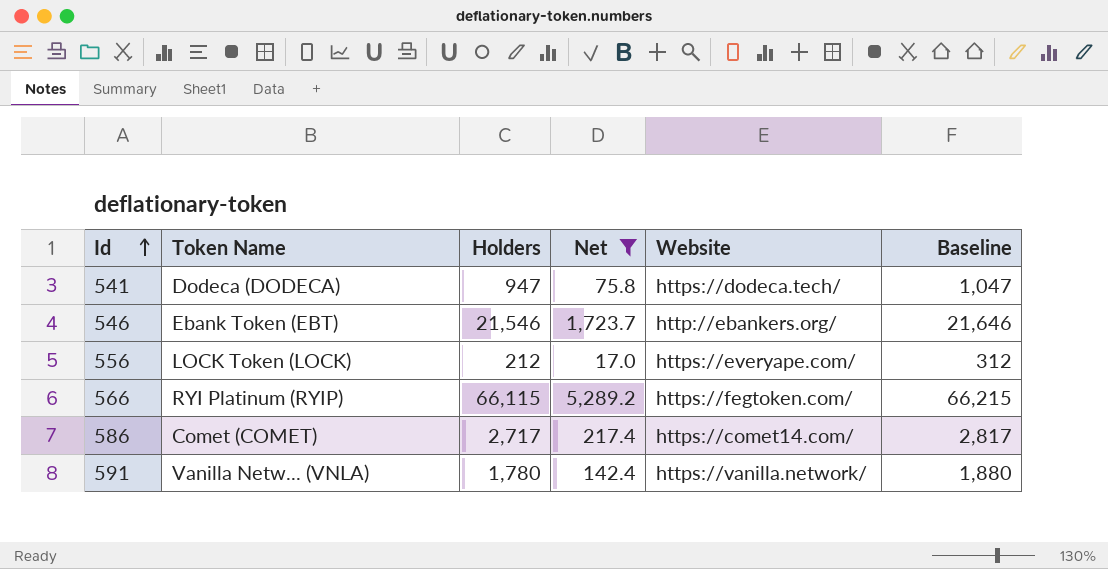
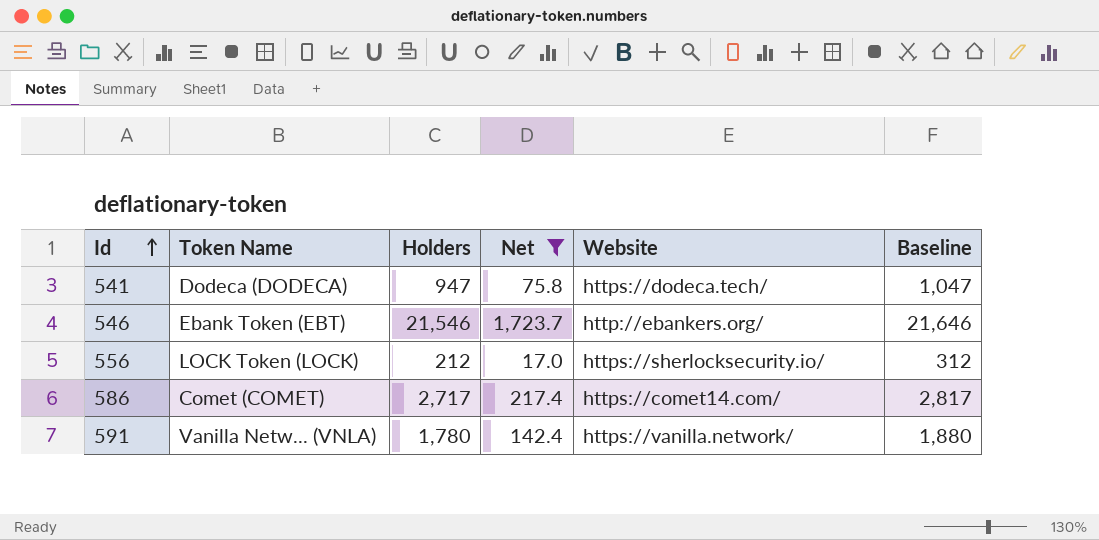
row 566: RYI Platinum (RYIP) | 66,115 | 5,289.2 | https://fegtoken.com/ | 66,215 -> none
556 | Website: https://everyape.com/ -> https://sherlocksecurity.io/

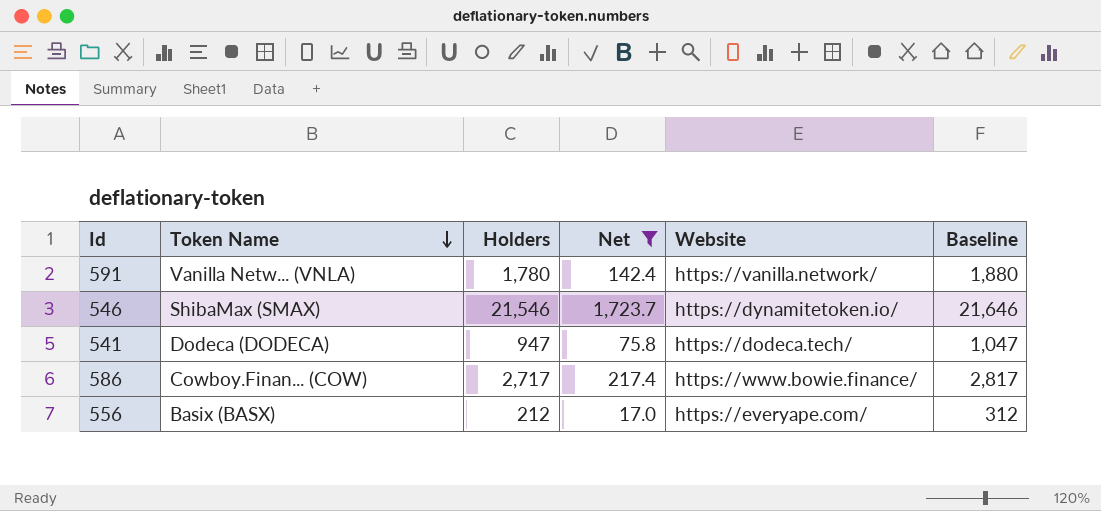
row order: Id ascending -> Token Name descending
546 | Token Name: Ebank Token (EBT) -> ShibaMax (SMAX)
546 | Website: http://ebankers.org/ -> https://dynamitetoken.io/
586 | Token Name: Comet (COMET) -> Cowboy.Finan... (COW)
586 | Website: https://comet14.com/ -> https://www.bowie.finance/
556 | Token Name: LOCK Token (LOCK) -> Basix (BASX)
556 | Website: https://sherlocksecurity.io/ -> https://everyape.com/

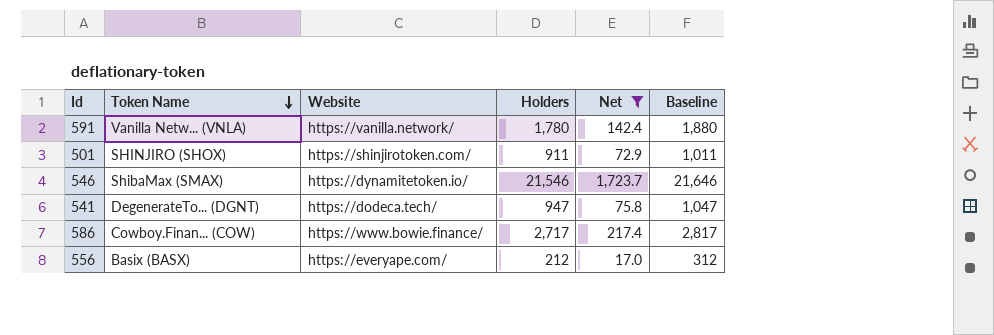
column Website | position: 5 -> 3
row 501: none -> SHINJIRO (SHOX) | https://shinjirotoken.com/ | 911 | 72.9 | 1,011
541 | Token Name: Dodeca (DODECA) -> DegenerateTo... (DGNT)

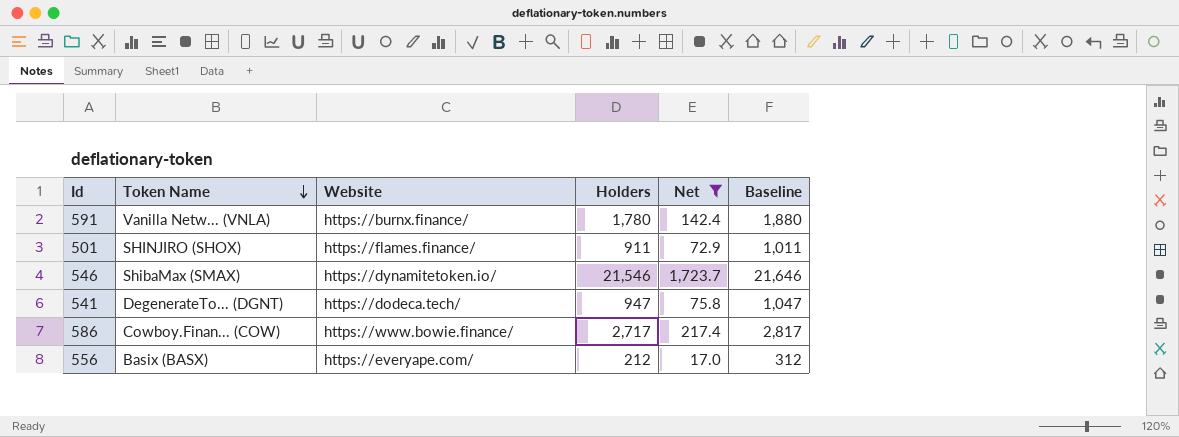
591 | Website: https://vanilla.network/ -> https://burnx.finance/
501 | Website: https://shinjirotoken.com/ -> https://flames.finance/

